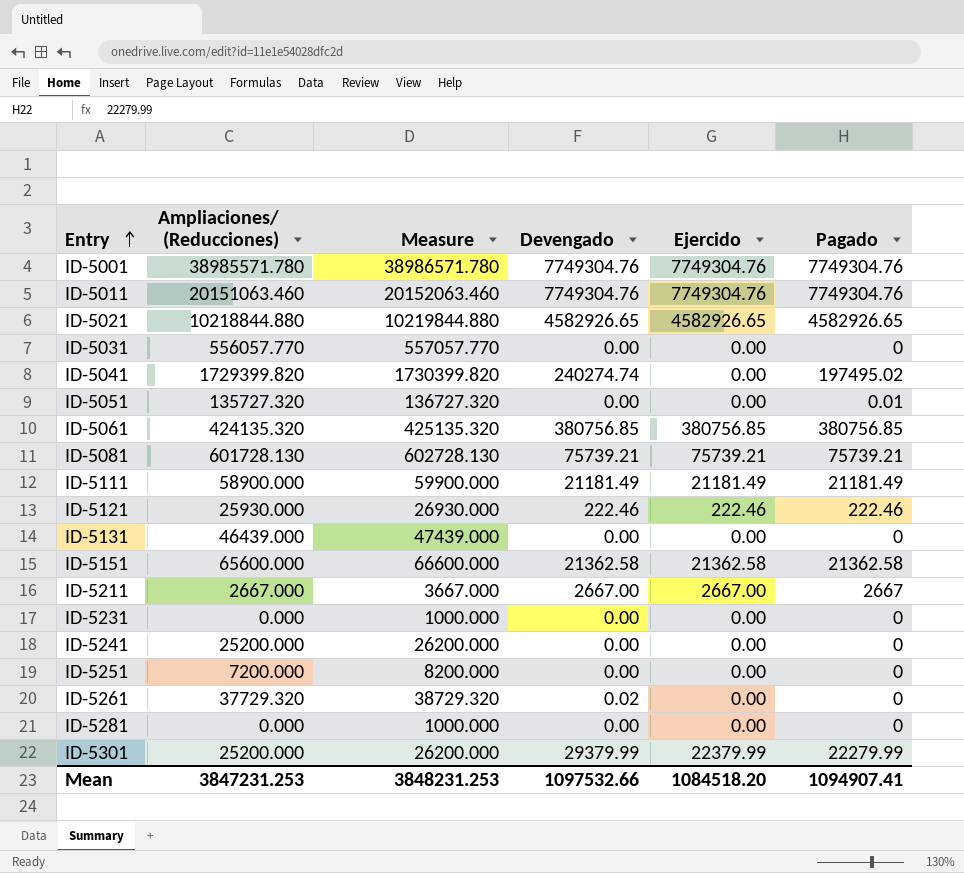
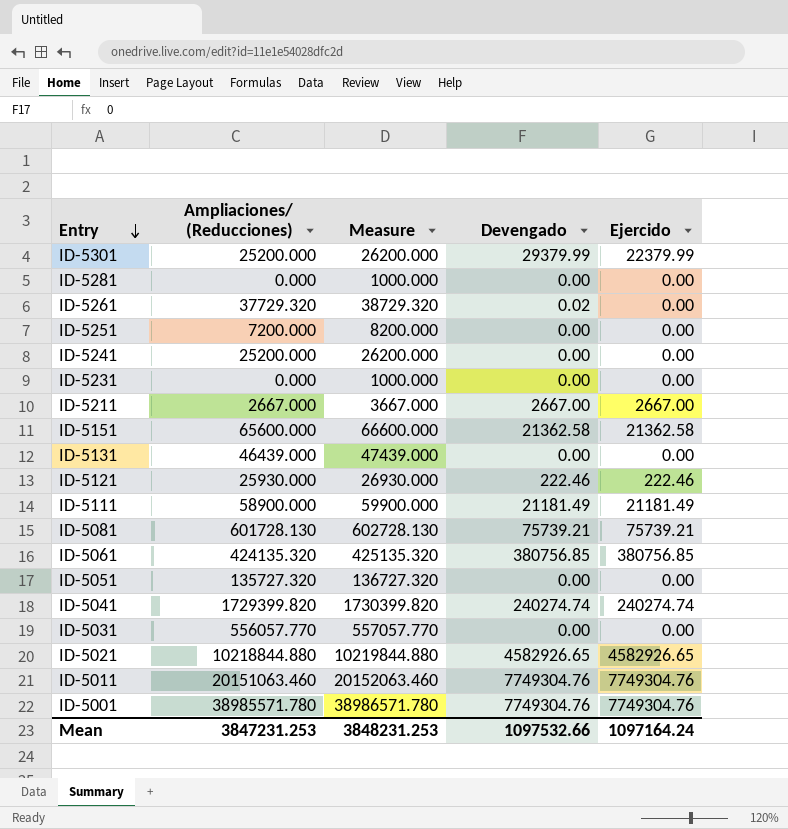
row order: Entry ascending -> Entry descending
column Pagado | position: 6 -> none
ID-5041 | Ejercido: 0.00 -> 240274.74
Mean | Ejercido: 1084518.20 -> 1097164.24

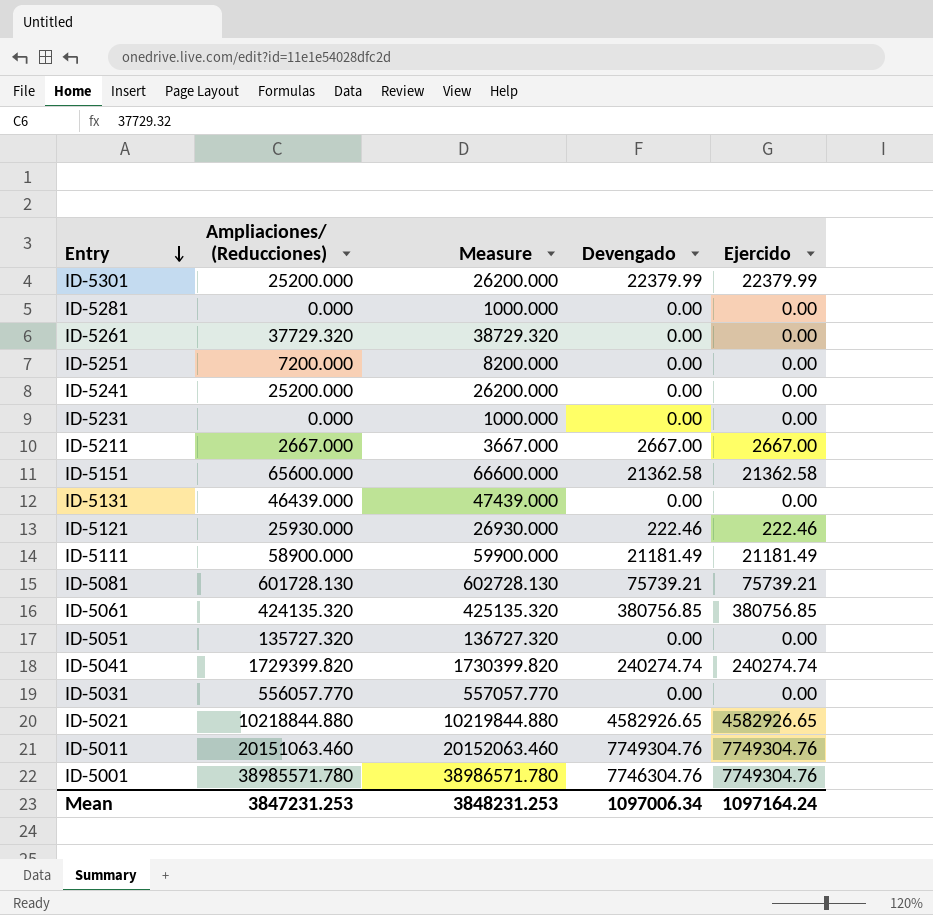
ID-5301 | Devengado: 29379.99 -> 22379.99
ID-5261 | Devengado: 0.02 -> 0.00
ID-5001 | Devengado: 7749304.76 -> 7746304.76
Mean | Devengado: 1097532.66 -> 1097006.34

